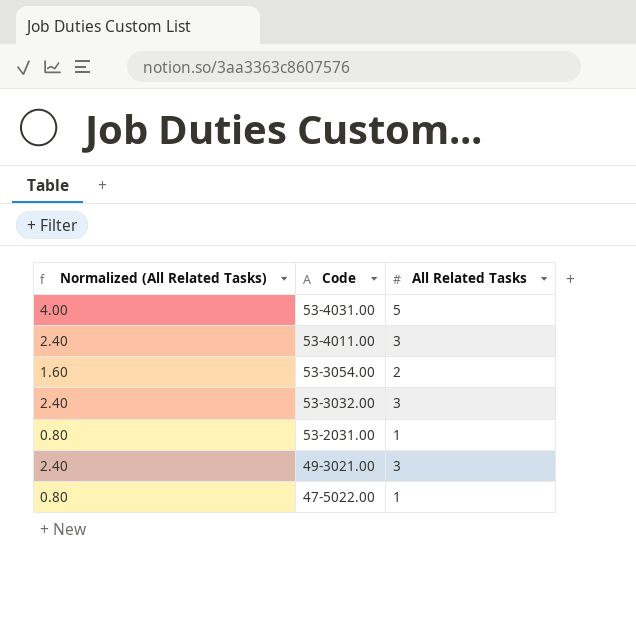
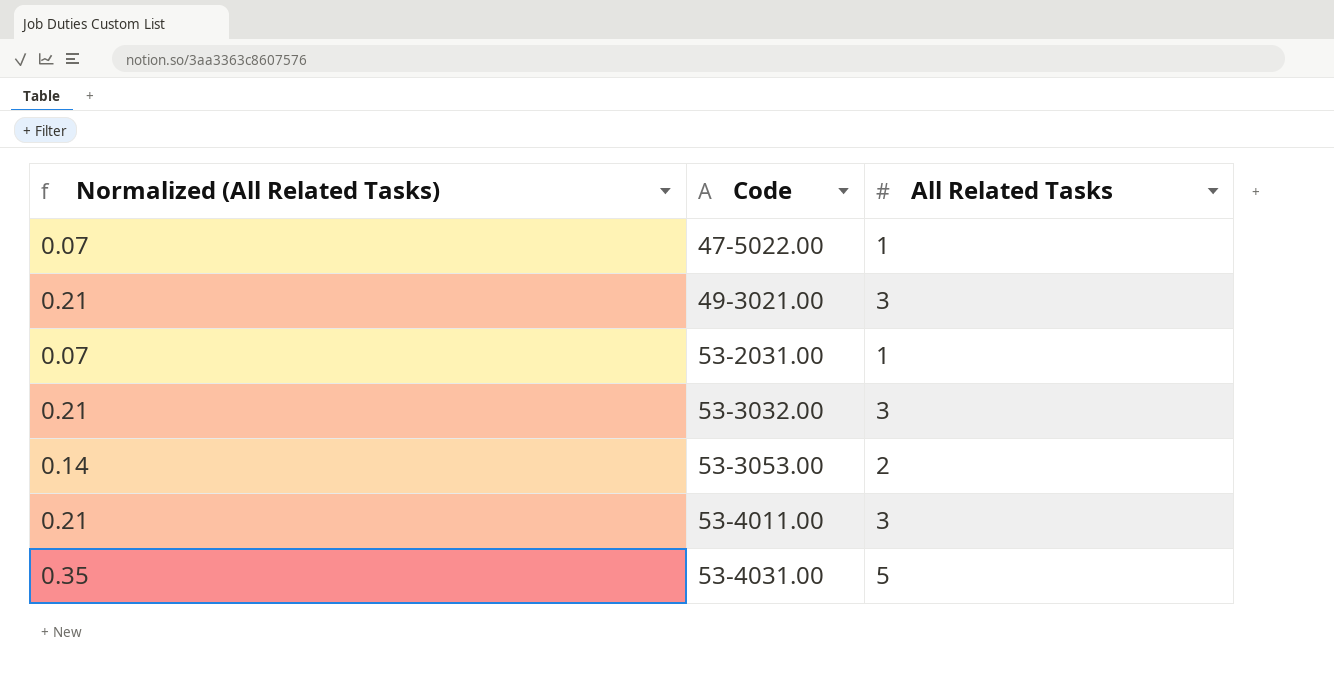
row order: Code descending -> Code ascending
column Normalized (All Related Tasks) | formula: [All Related Tasks] * 0.8 -> [All Related Tasks] * 0.07
row 53-3054.00: 1.60 | 2 -> none
row 53-3053.00: none -> 0.14 | 2

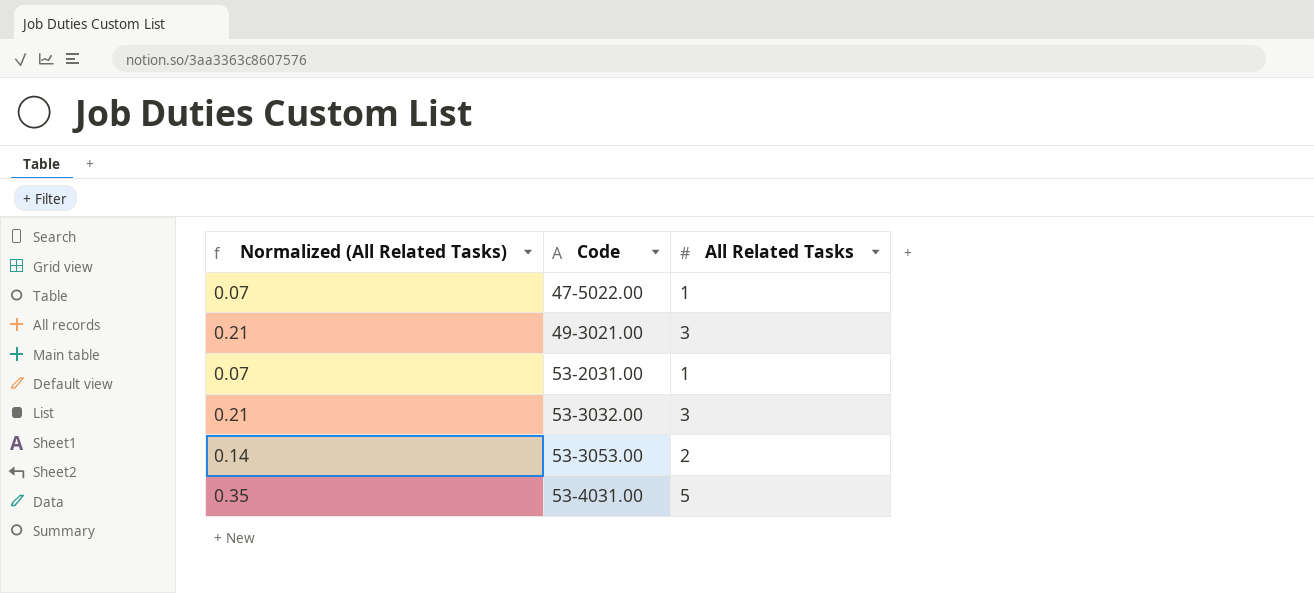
row 53-4011.00: 0.21 | 3 -> none

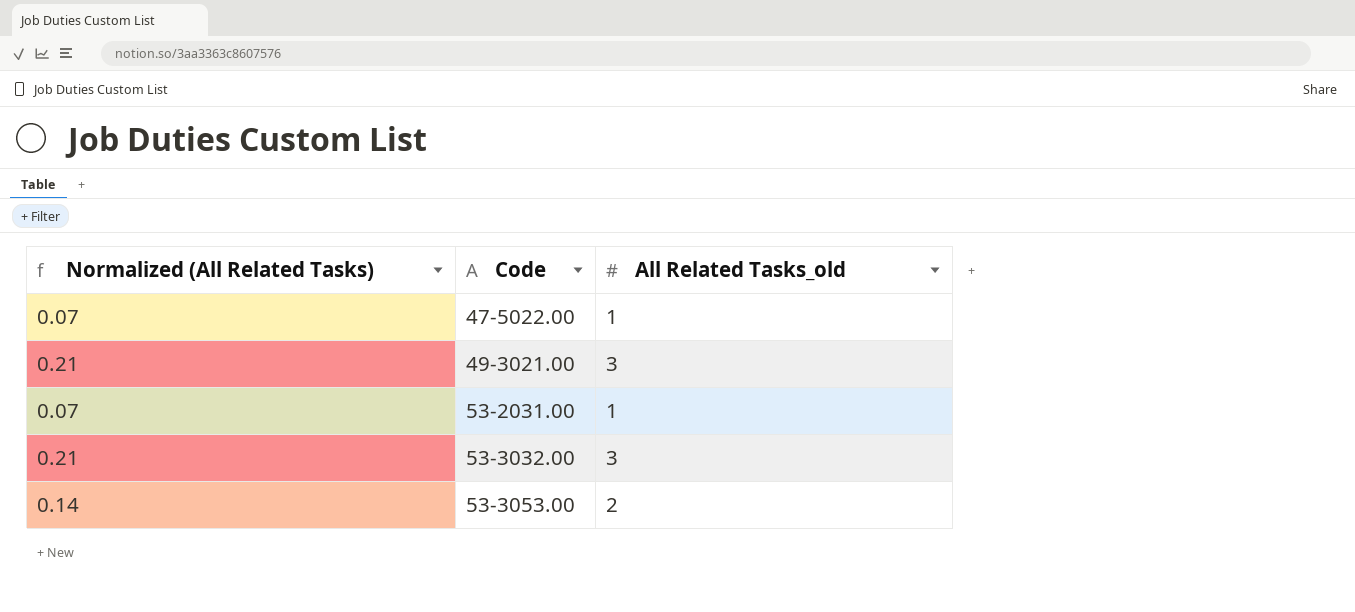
column name: All Related Tasks -> All Related Tasks_old
row 53-4031.00: 0.35 | 5 -> none

